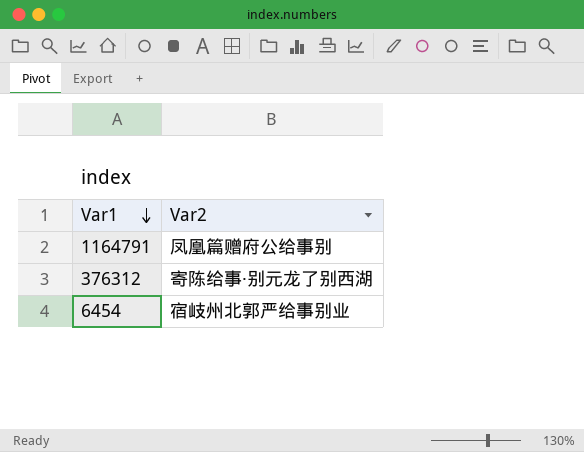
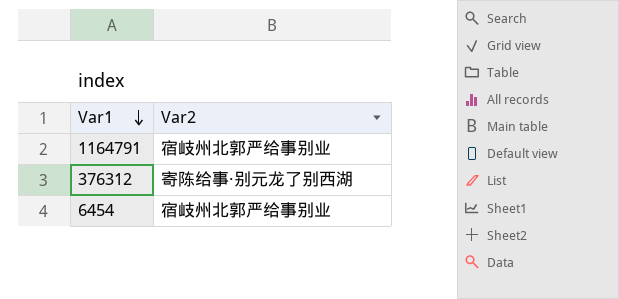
1164791 | Var2: 凤凰篇赠府公给事别 -> 宿岐州北郭严给事别业

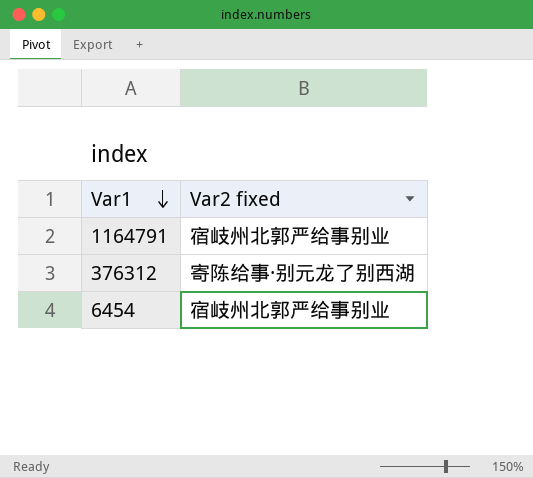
column name: Var2 -> Var2 fixed

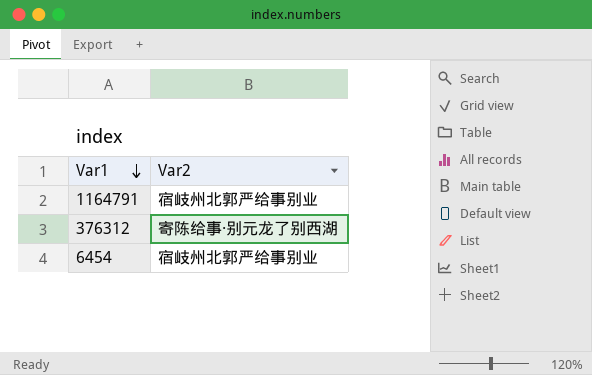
column name: Var2 fixed -> Var2

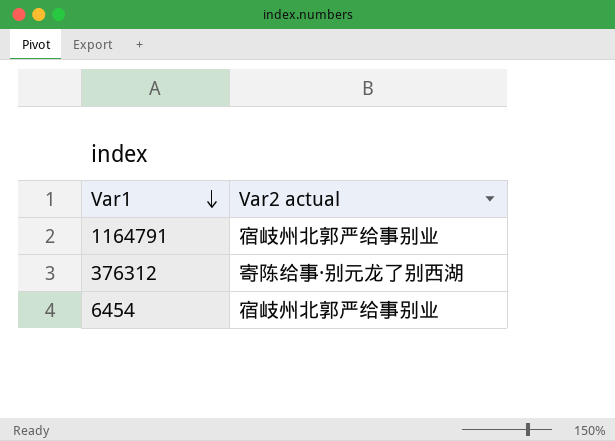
column name: Var2 -> Var2 actual

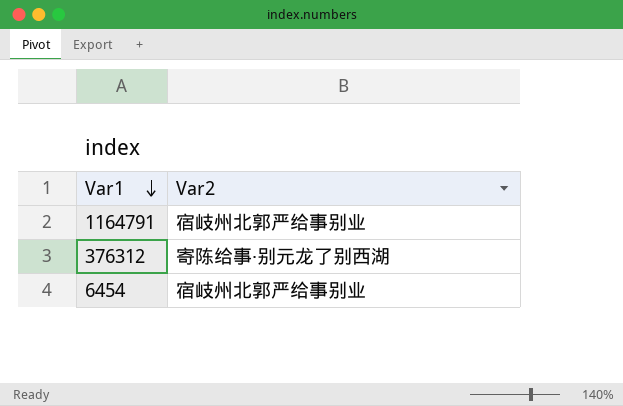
column name: Var2 actual -> Var2

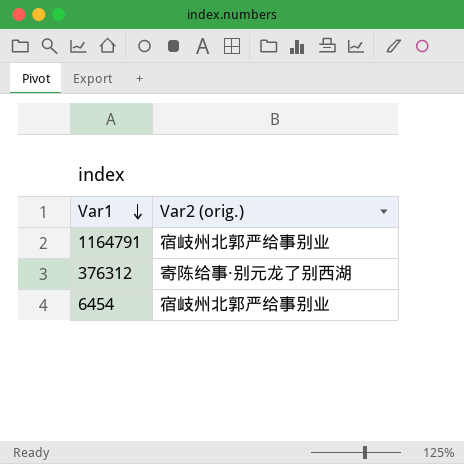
column name: Var2 -> Var2 (orig.)

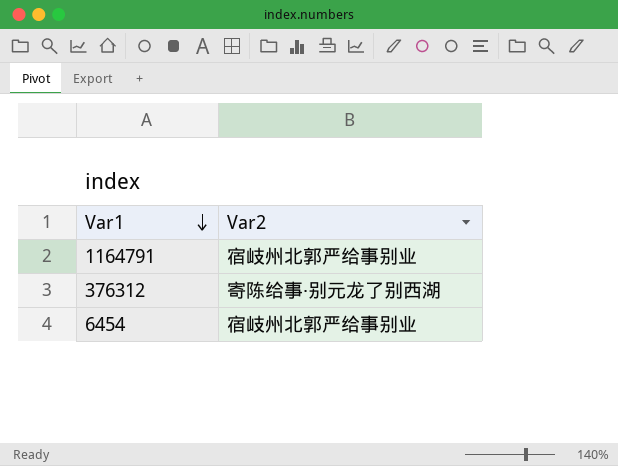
column name: Var2 (orig.) -> Var2

